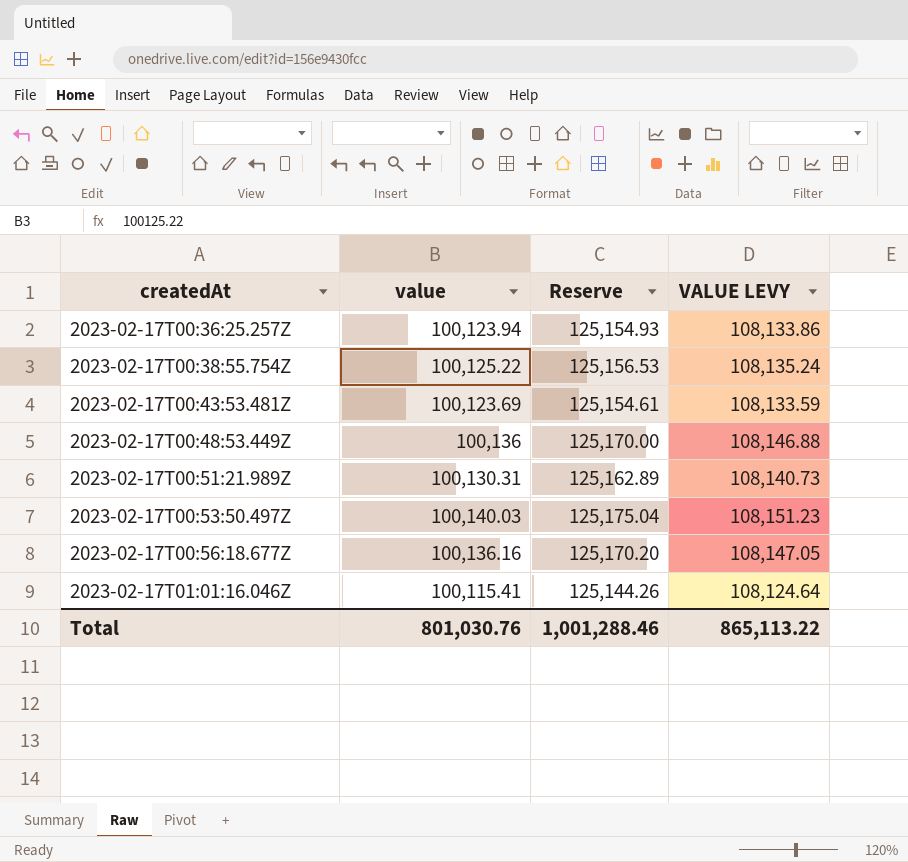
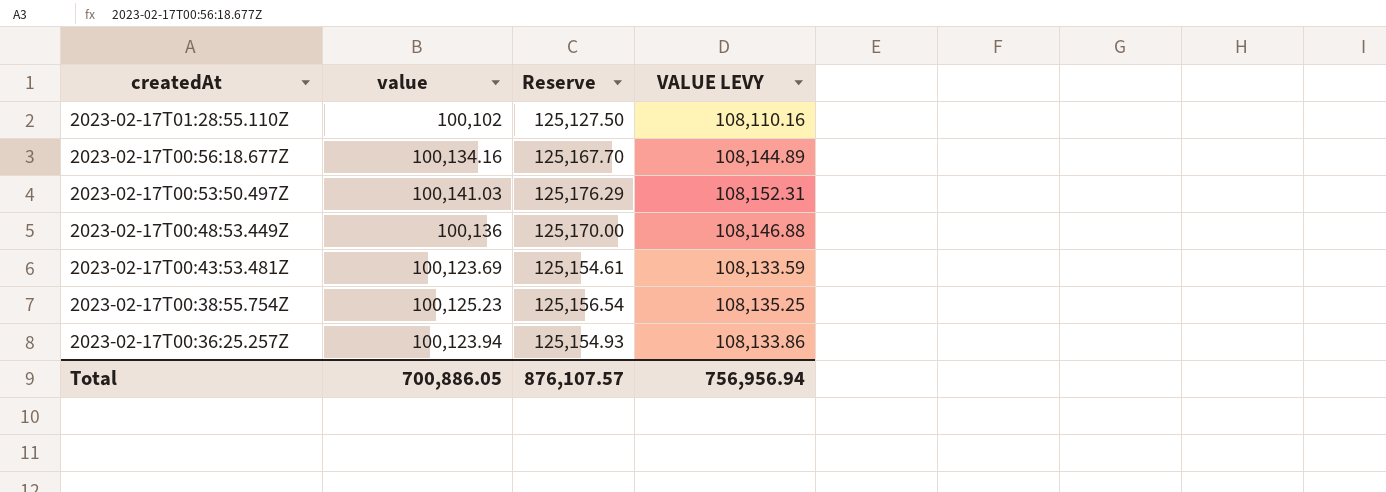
row order: createdAt ascending -> createdAt descending
row 2023-02-17T00:51:21.989Z: 100,130.31 | 125,162.89 | 108,140.73 -> none
row 2023-02-17T01:01:16.046Z: 100,115.41 | 125,144.26 | 108,124.64 -> none
row 2023-02-17T01:28:55.110Z: none -> 100,102 | 125,127.50 | 108,110.16
2023-02-17T00:56:18.677Z | value: 100,136.16 -> 100,134.16
2023-02-17T00:56:18.677Z | Reserve: 125,170.20 -> 125,167.70
2023-02-17T00:56:18.677Z | VALUE LEVY: 108,147.05 -> 108,144.89
2023-02-17T00:53:50.497Z | value: 100,140.03 -> 100,141.03
2023-02-17T00:53:50.497Z | Reserve: 125,175.04 -> 125,176.29
2023-02-17T00:53:50.497Z | VALUE LEVY: 108,151.23 -> 108,152.31
2023-02-17T00:38:55.754Z | value: 100,125.22 -> 100,125.23
2023-02-17T00:38:55.754Z | Reserve: 125,156.53 -> 125,156.54
2023-02-17T00:38:55.754Z | VALUE LEVY: 108,135.24 -> 108,135.25
Total | value: 801,030.76 -> 700,886.05
Total | Reserve: 1,001,288.46 -> 876,107.57
Total | VALUE LEVY: 865,113.22 -> 756,956.94

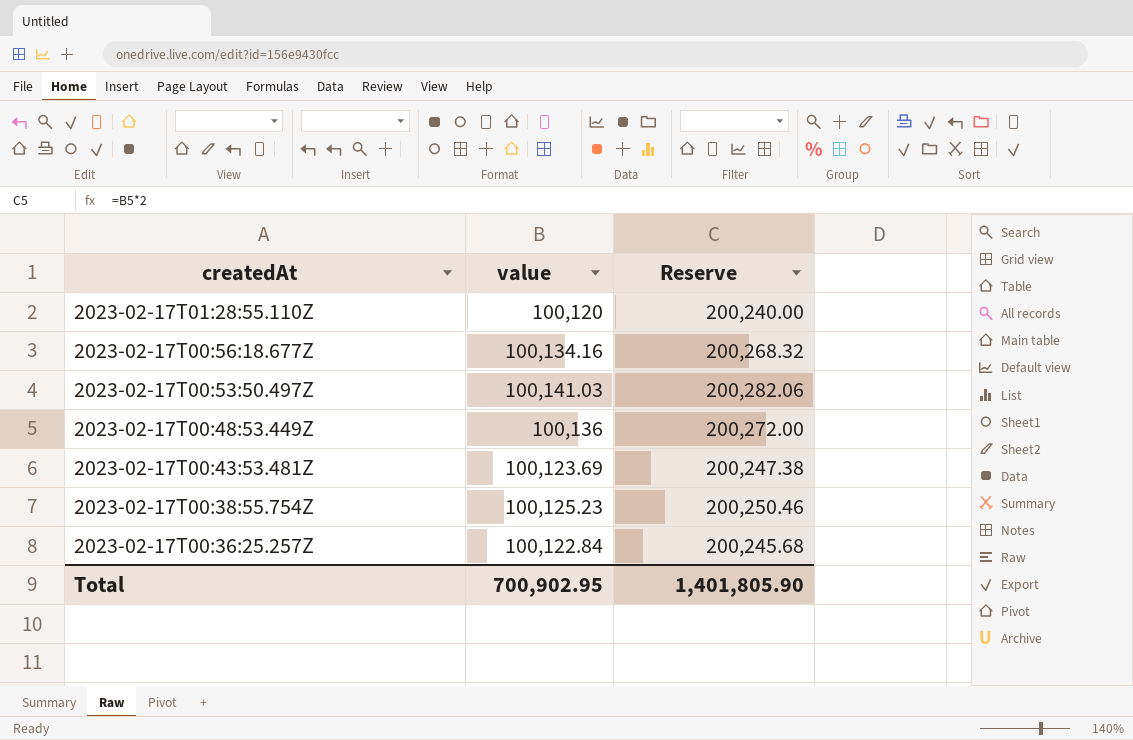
column VALUE LEVY | formula: [value] * 1.08 -> none
column Reserve | formula: [value] * 1.25 -> [value] * 2
2023-02-17T01:28:55.110Z | value: 100,102 -> 100,120
2023-02-17T00:36:25.257Z | value: 100,123.94 -> 100,122.84
Total | value: 700,886.05 -> 700,902.95
Total | Reserve: 876,107.57 -> 1,401,805.90

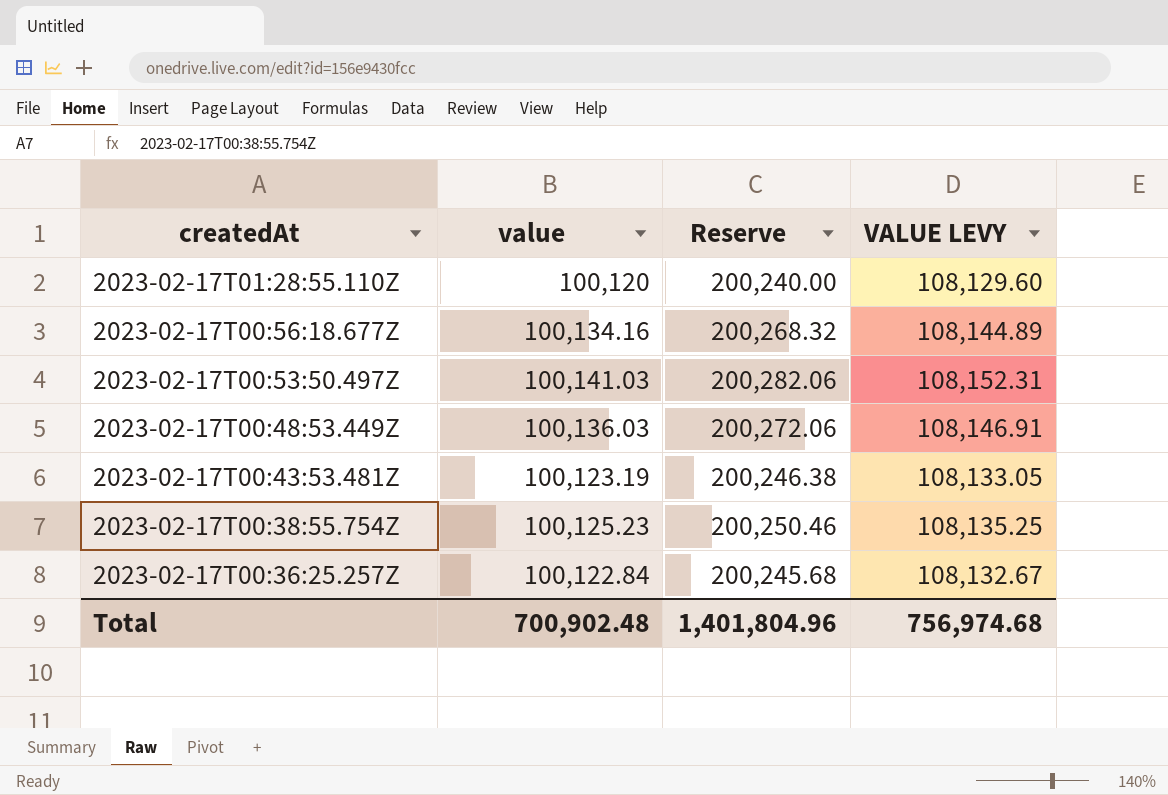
column VALUE LEVY | formula: none -> [value] * 1.08
2023-02-17T00:48:53.449Z | value: 100,136 -> 100,136.03
2023-02-17T00:48:53.449Z | Reserve: 200,272.00 -> 200,272.06
2023-02-17T00:43:53.481Z | value: 100,123.69 -> 100,123.19
2023-02-17T00:43:53.481Z | Reserve: 200,247.38 -> 200,246.38
Total | value: 700,902.95 -> 700,902.48
Total | Reserve: 1,401,805.90 -> 1,401,804.96

